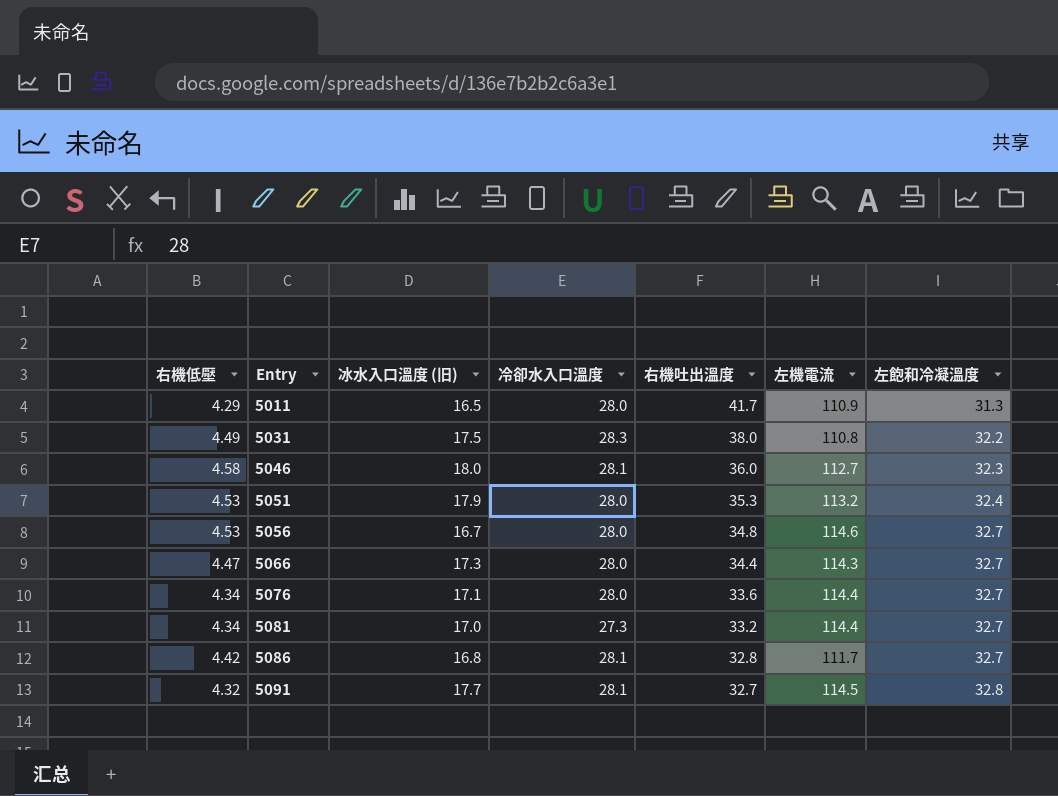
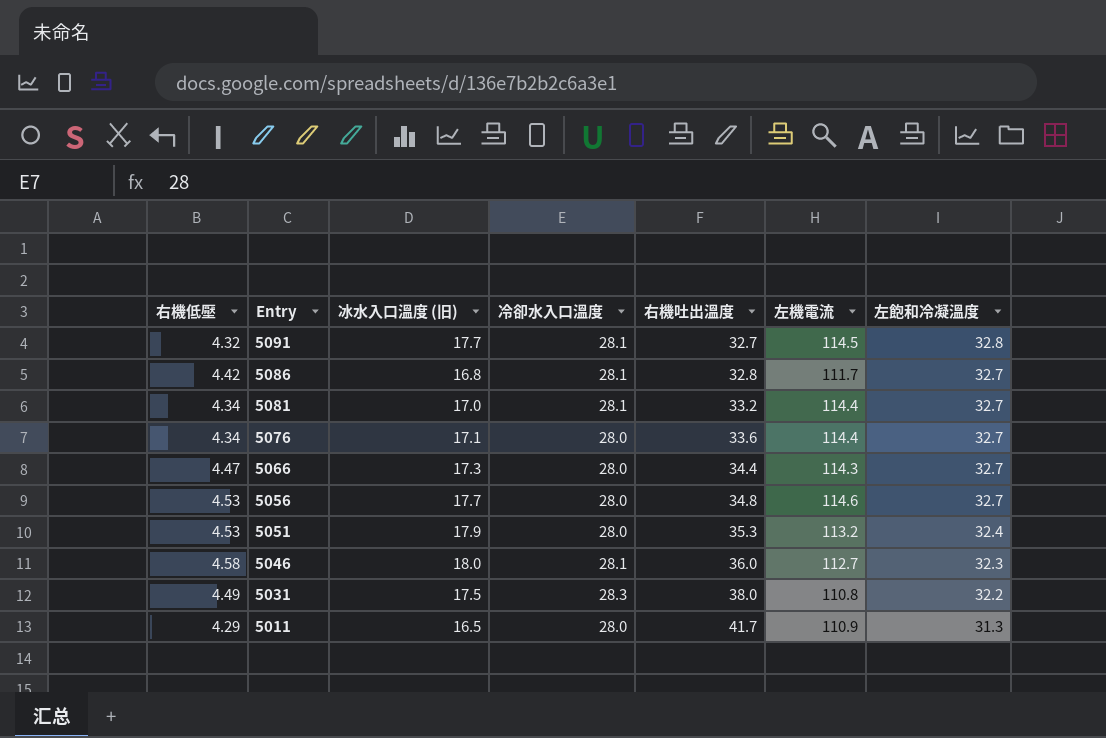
row order: Entry ascending -> Entry descending
5081 | 冷卻水入口溫度: 27.3 -> 28.1
5056 | 冰水入口溫度 (旧): 16.7 -> 17.7

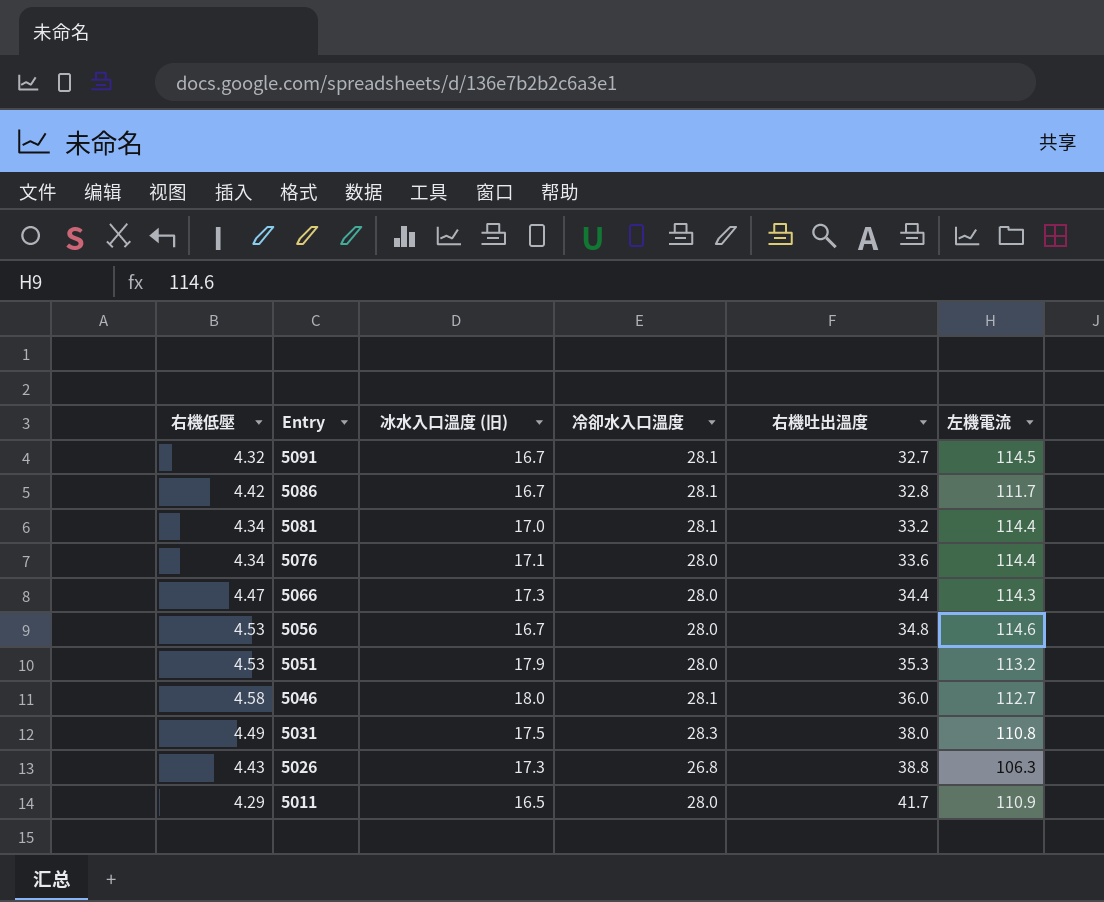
column 左飽和冷凝溫度 | position: 7 -> none
5091 | 冰水入口溫度 (旧): 17.7 -> 16.7
5086 | 冰水入口溫度 (旧): 16.8 -> 16.7
5056 | 冰水入口溫度 (旧): 17.7 -> 16.7
row 5026: none -> 4.43 | 17.3 | 26.8 | 38.8 | 106.3

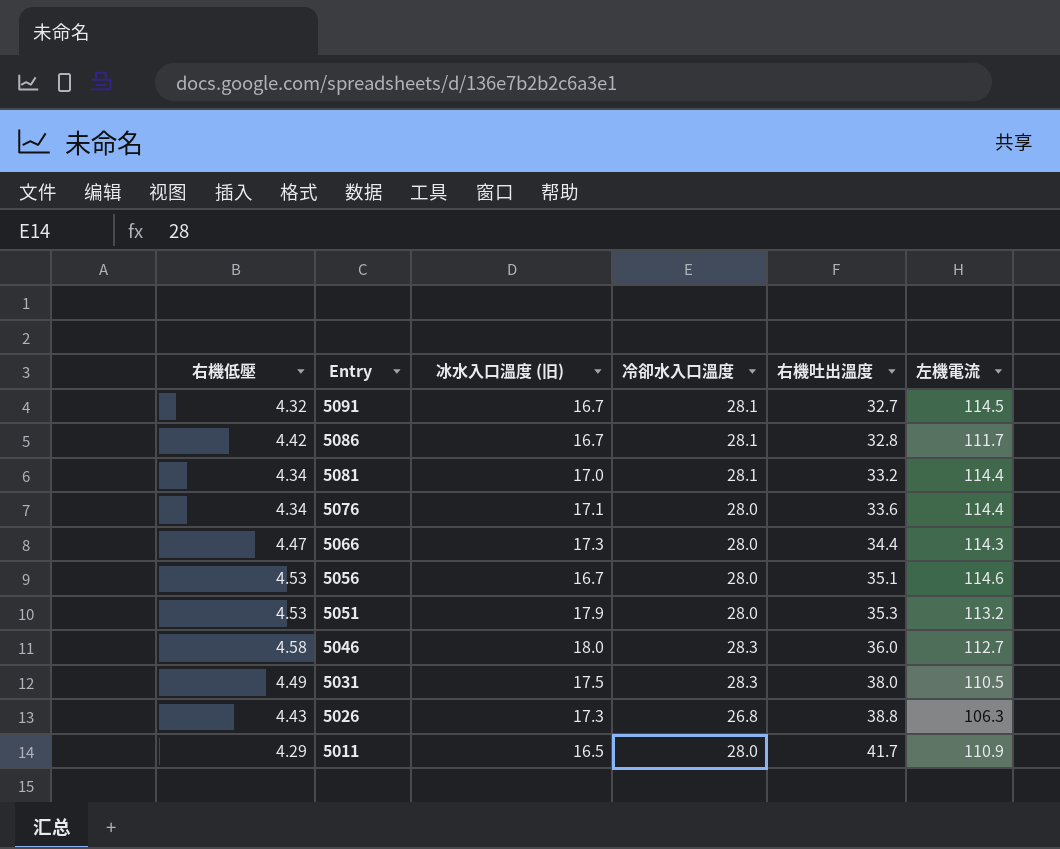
5056 | 右機吐出溫度: 34.8 -> 35.1
5046 | 冷卻水入口溫度: 28.1 -> 28.3
5031 | 左機電流: 110.8 -> 110.5

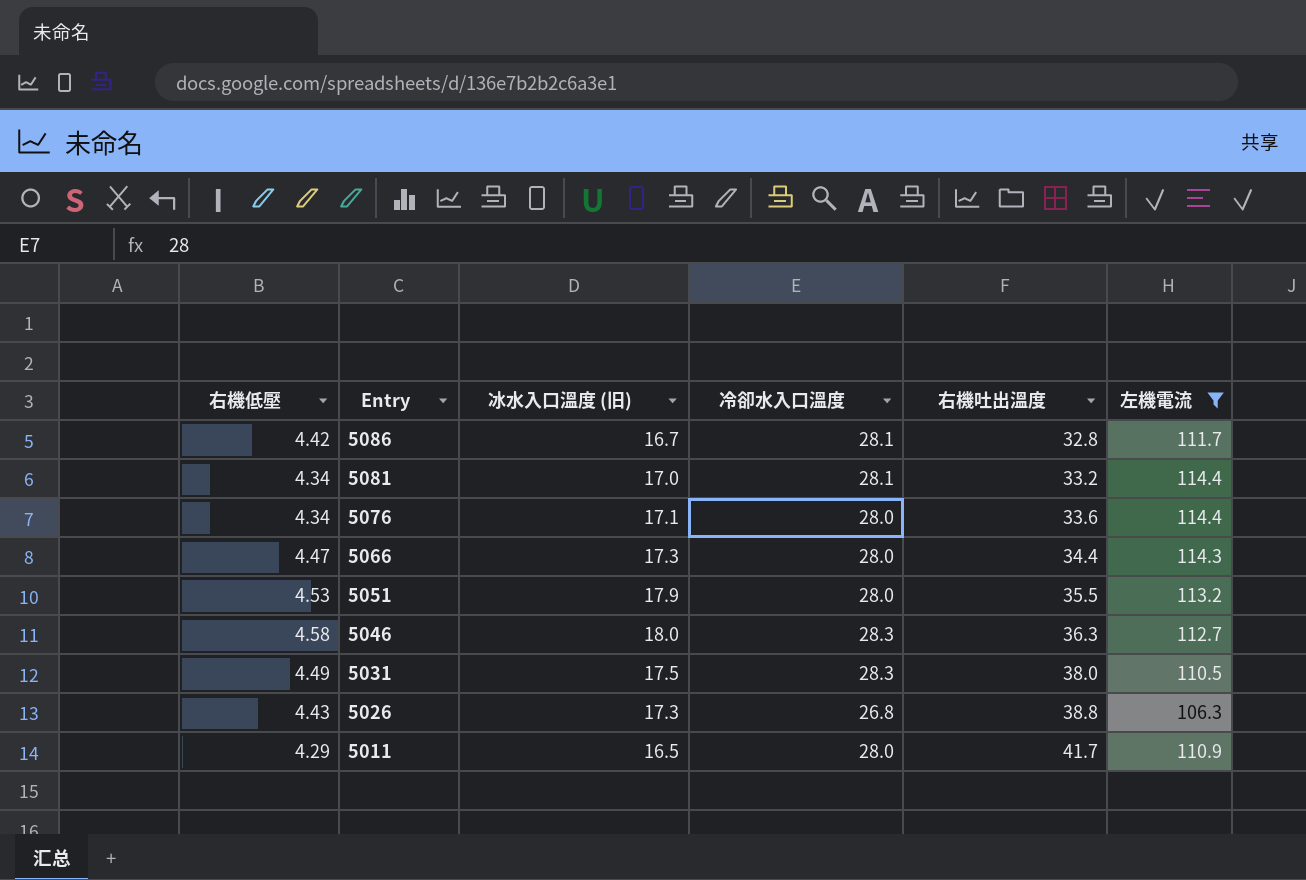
filter: none -> 左機電流 <= 114.4
5051 | 右機吐出溫度: 35.3 -> 35.5
5046 | 右機吐出溫度: 36.0 -> 36.3

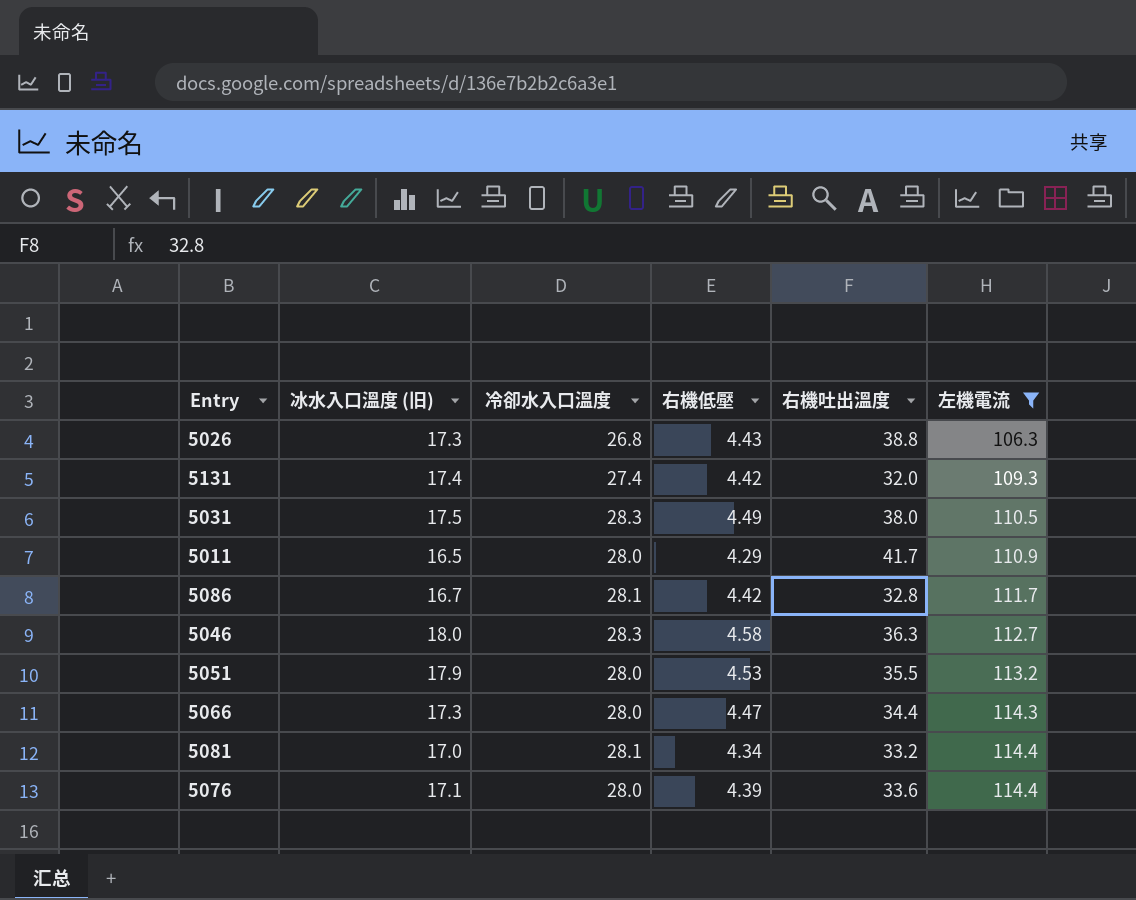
row order: Entry descending -> 左機電流 ascending
column 右機低壓 | position: 1 -> 4
row 5131: none -> 17.4 | 27.4 | 4.42 | 32.0 | 109.3
5076 | 右機低壓: 4.34 -> 4.39

